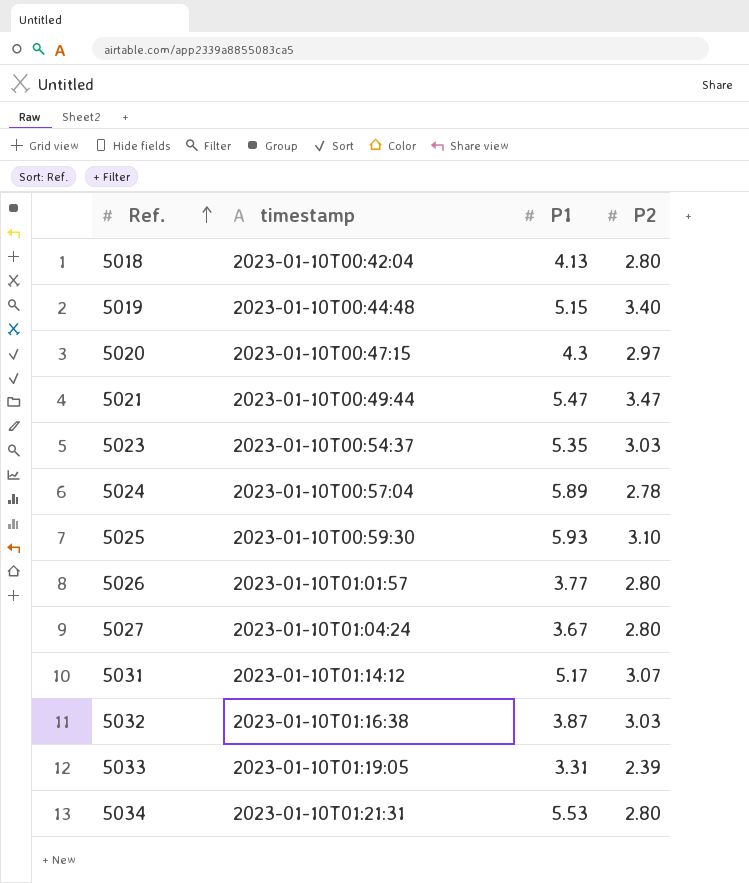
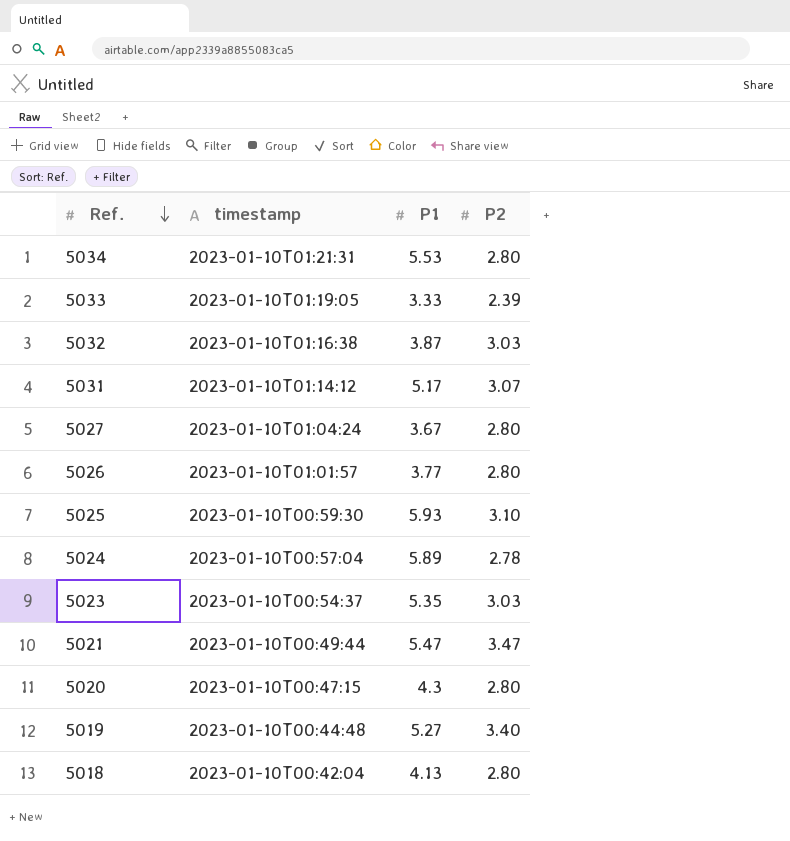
row order: Ref. ascending -> Ref. descending
5033 | P1: 3.31 -> 3.33
5020 | P2: 2.97 -> 2.80
5019 | P1: 5.15 -> 5.27

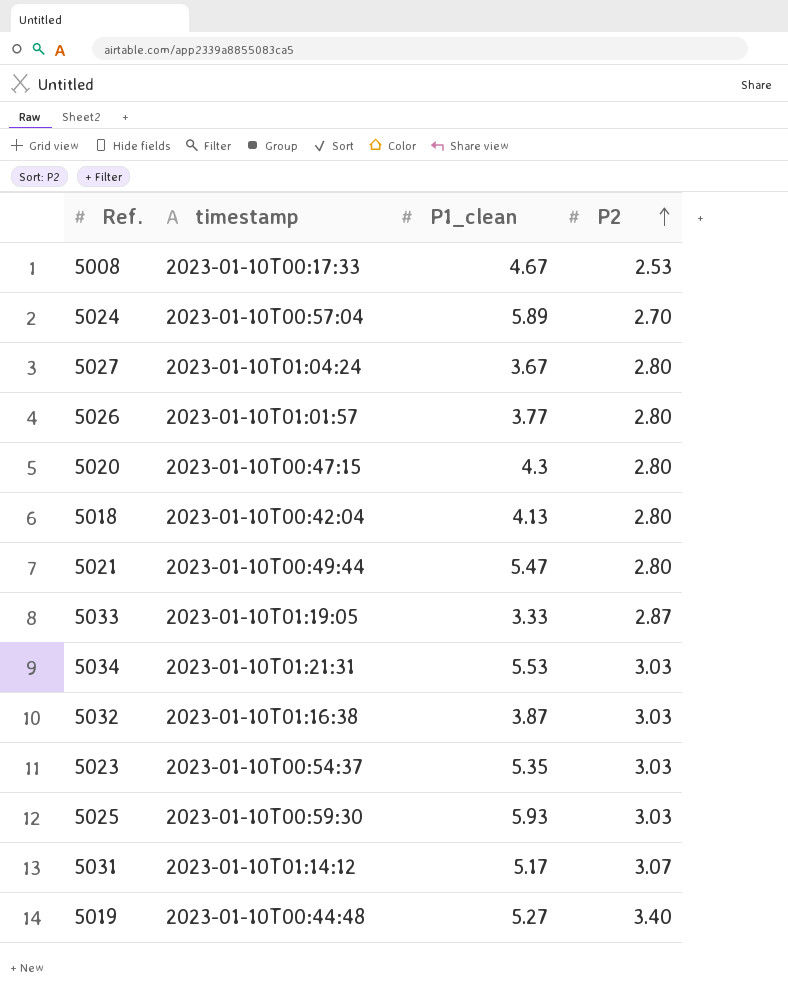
row order: Ref. descending -> P2 ascending
column name: P1 -> P1_clean
row 5008: none -> 2023-01-10T00:17:33 | 4.67 | 2.53
5024 | P2: 2.78 -> 2.70
5021 | P2: 3.47 -> 2.80
5033 | P2: 2.39 -> 2.87
5034 | P2: 2.80 -> 3.03
5025 | P2: 3.10 -> 3.03

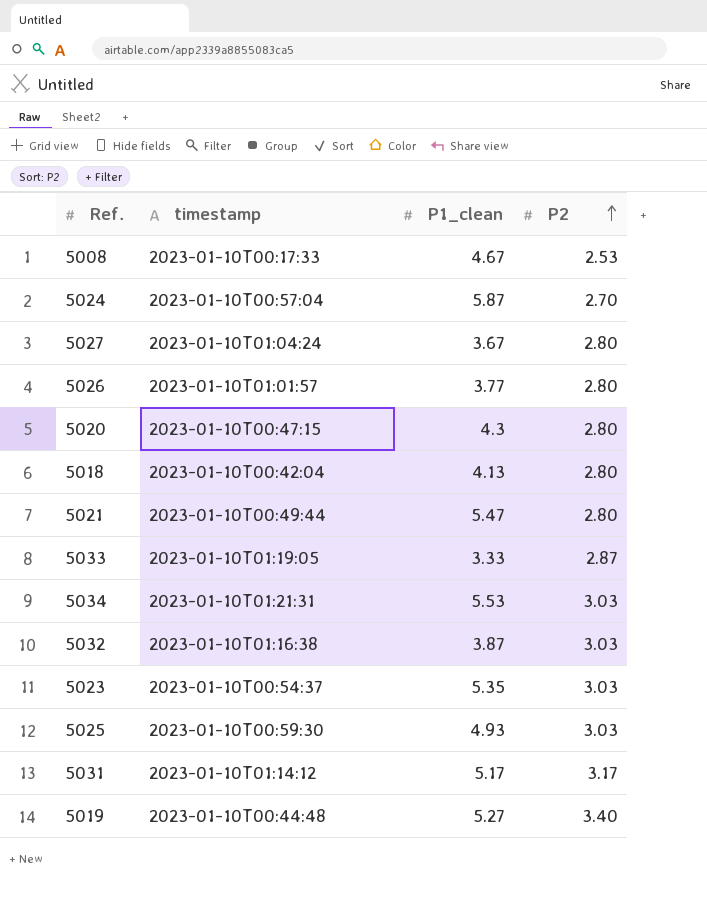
5024 | P1_clean: 5.89 -> 5.87
5025 | P1_clean: 5.93 -> 4.93
5031 | P2: 3.07 -> 3.17

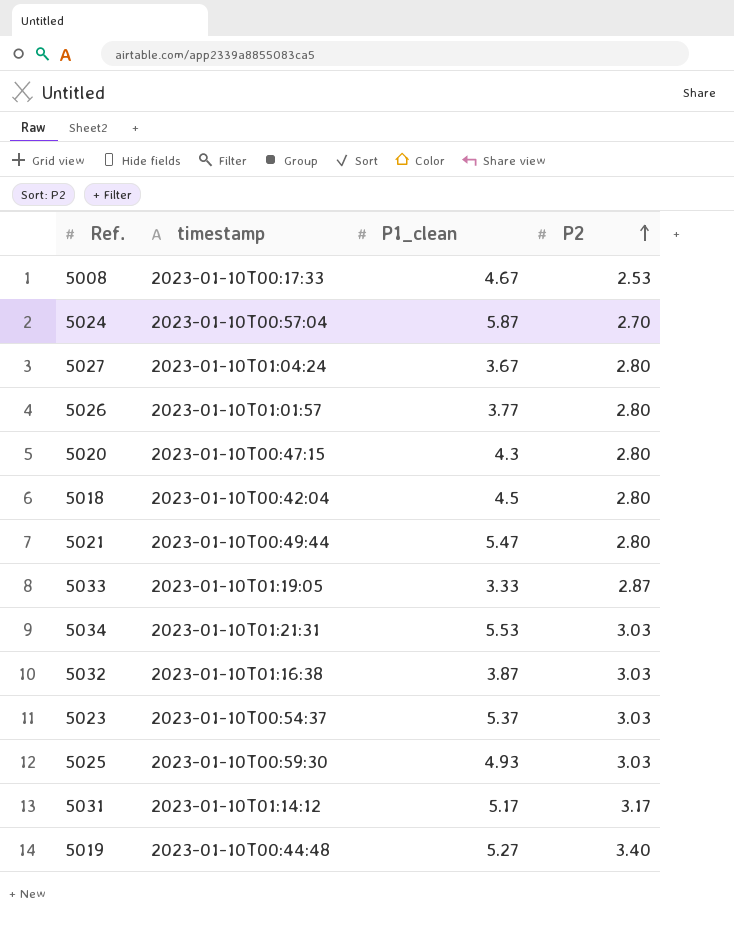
5018 | P1_clean: 4.13 -> 4.5
5023 | P1_clean: 5.35 -> 5.37

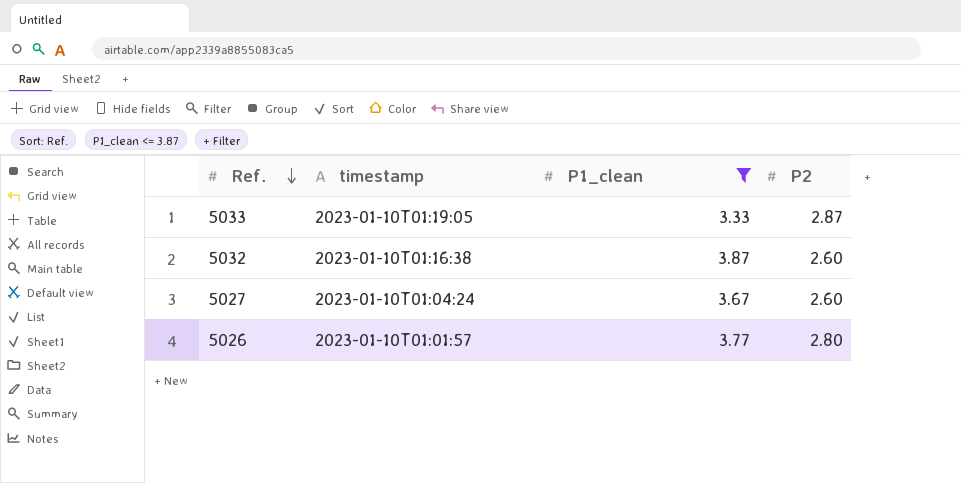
filter: none -> P1_clean <= 3.87
row order: P2 ascending -> Ref. descending
5032 | P2: 3.03 -> 2.60
5027 | P2: 2.80 -> 2.60

